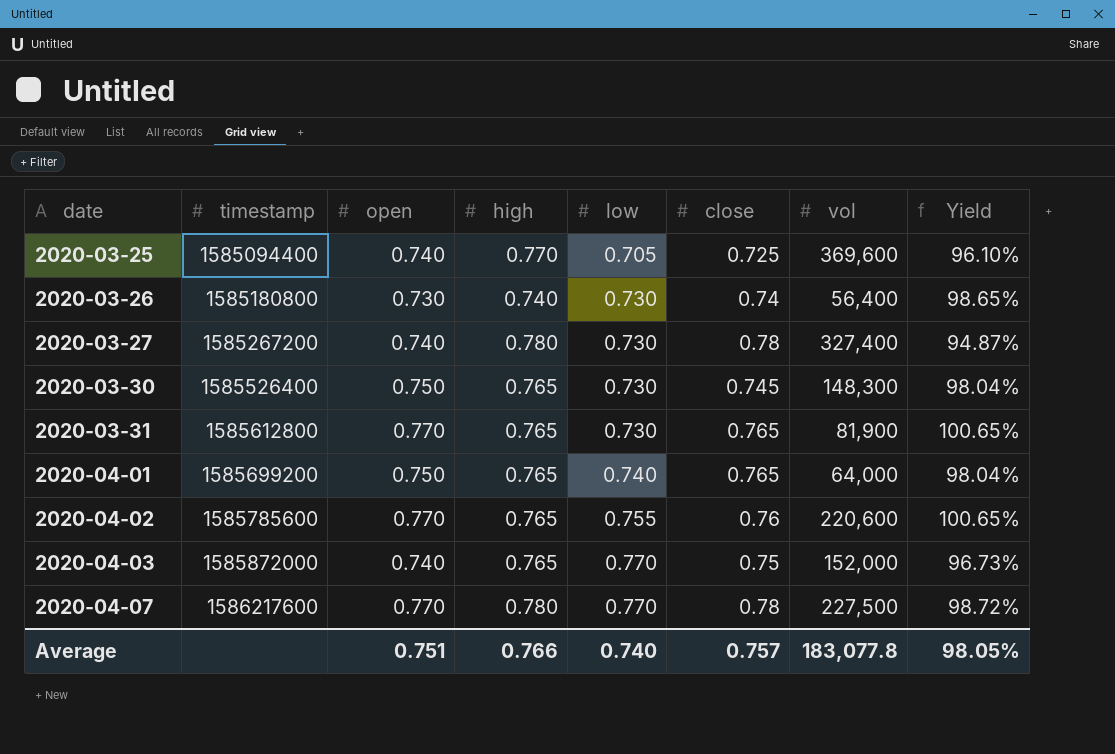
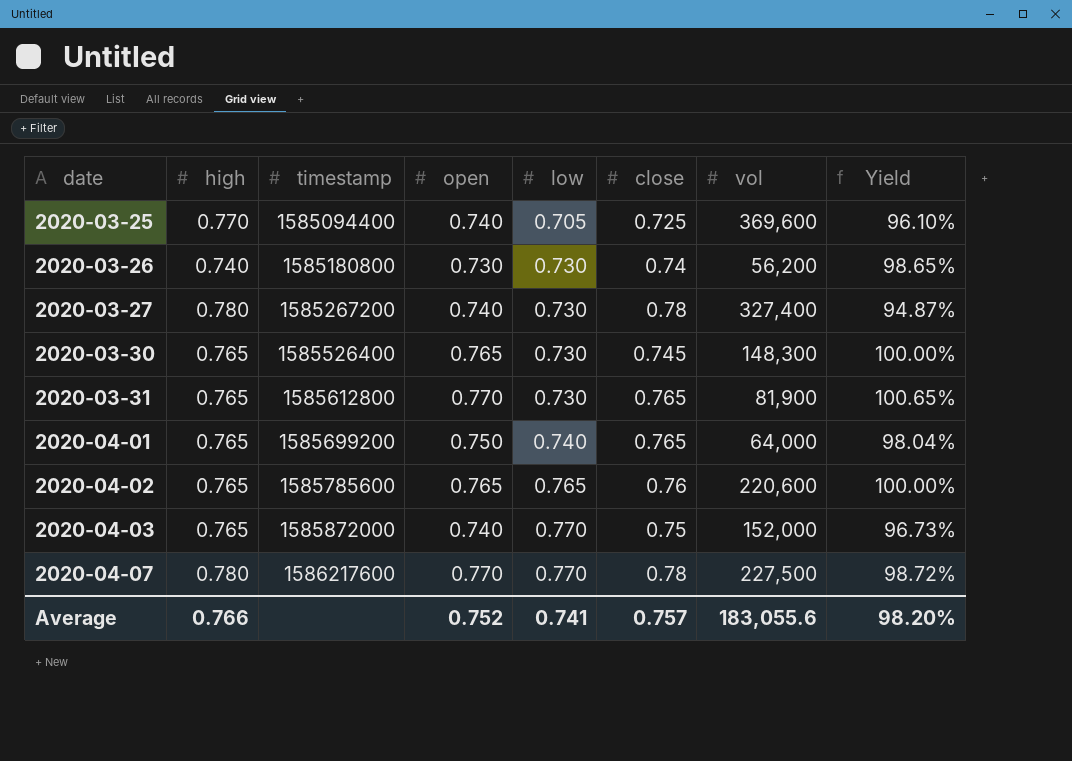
column high | position: 4 -> 2
2020-03-26 | vol: 56,400 -> 56,200
2020-03-30 | open: 0.750 -> 0.765
2020-03-30 | Yield: 98.04% -> 100.00%
2020-04-02 | open: 0.770 -> 0.765
2020-04-02 | low: 0.755 -> 0.765
2020-04-02 | Yield: 100.65% -> 100.00%
Average | open: 0.751 -> 0.752
Average | low: 0.740 -> 0.741
Average | vol: 183,077.8 -> 183,055.6
Average | Yield: 98.05% -> 98.20%

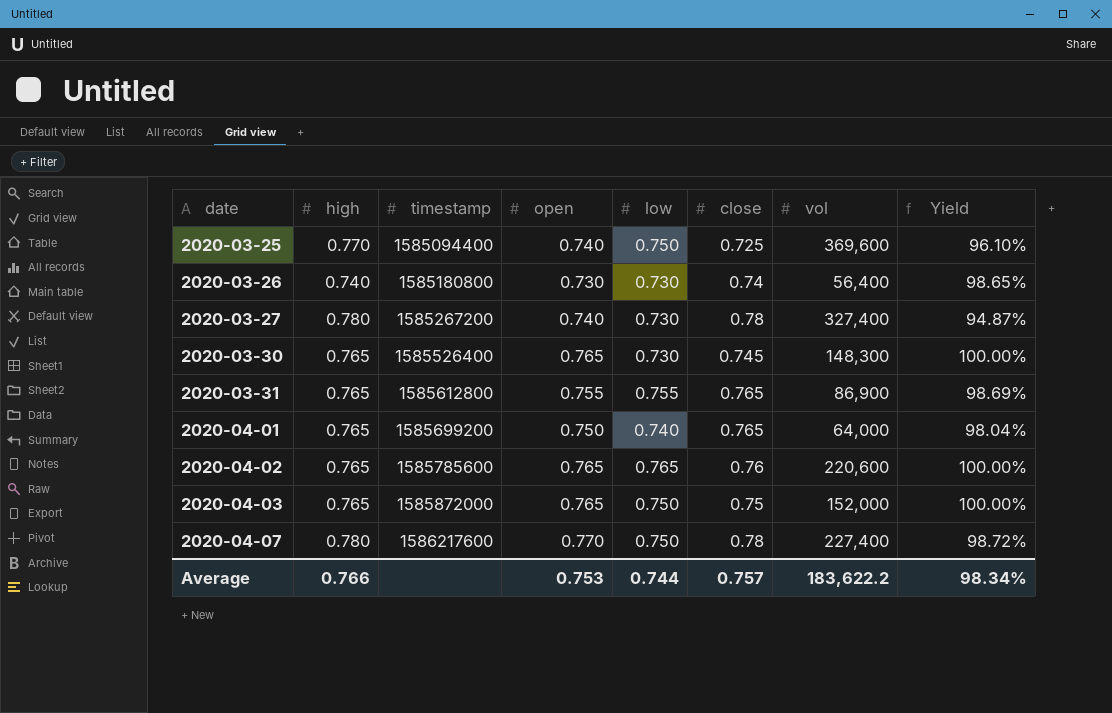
2020-03-25 | low: 0.705 -> 0.750
2020-03-26 | vol: 56,200 -> 56,400
2020-03-31 | open: 0.770 -> 0.755
2020-03-31 | low: 0.730 -> 0.755
2020-03-31 | vol: 81,900 -> 86,900
2020-03-31 | Yield: 100.65% -> 98.69%
2020-04-03 | open: 0.740 -> 0.765
2020-04-03 | low: 0.770 -> 0.750
2020-04-03 | Yield: 96.73% -> 100.00%
2020-04-07 | low: 0.770 -> 0.750
2020-04-07 | vol: 227,500 -> 227,400
Average | open: 0.752 -> 0.753
Average | low: 0.741 -> 0.744
Average | vol: 183,055.6 -> 183,622.2
Average | Yield: 98.20% -> 98.34%

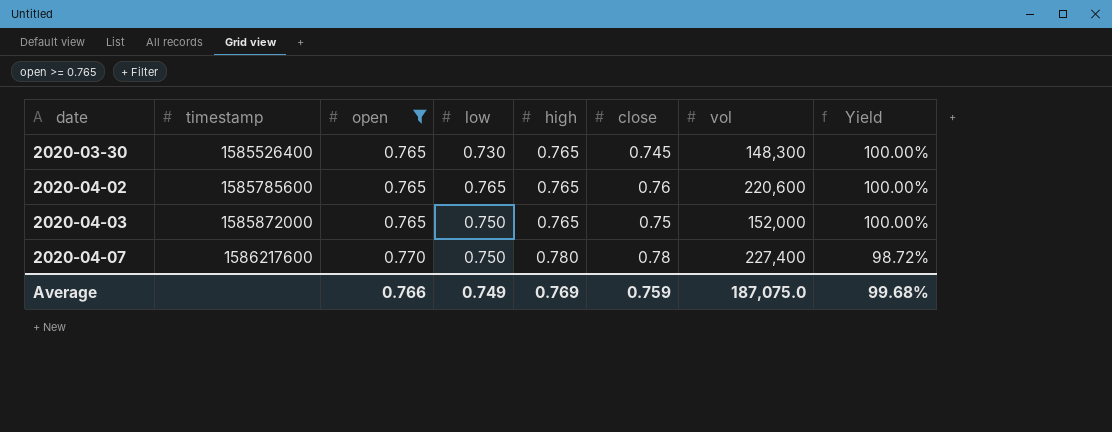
filter: none -> open >= 0.765
column high | position: 2 -> 5
Average | open: 0.753 -> 0.766
Average | low: 0.744 -> 0.749
Average | high: 0.766 -> 0.769
Average | close: 0.757 -> 0.759
Average | vol: 183,622.2 -> 187,075.0
Average | Yield: 98.34% -> 99.68%

